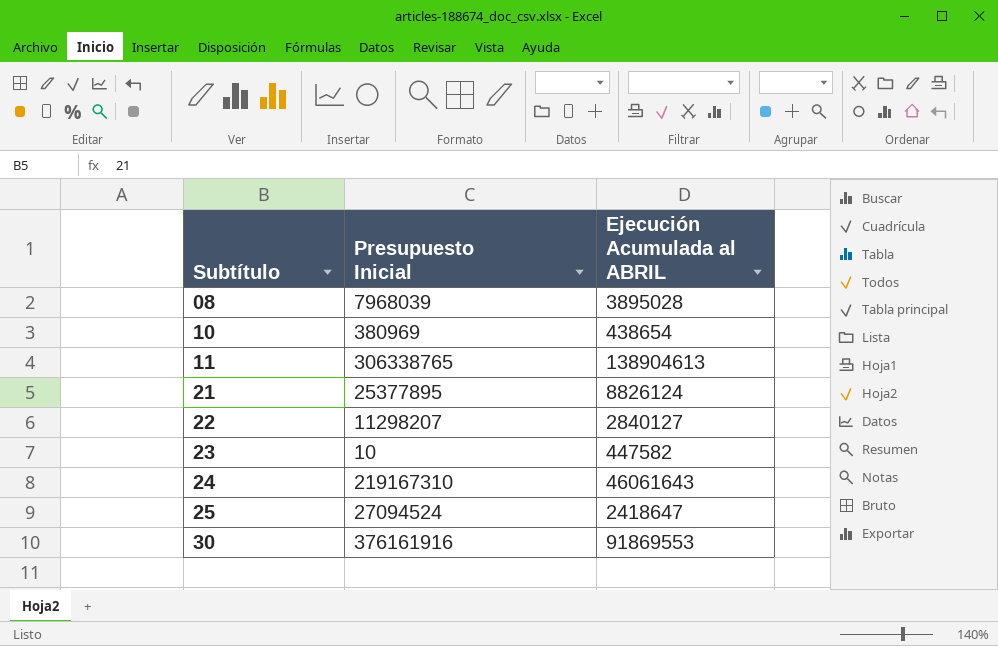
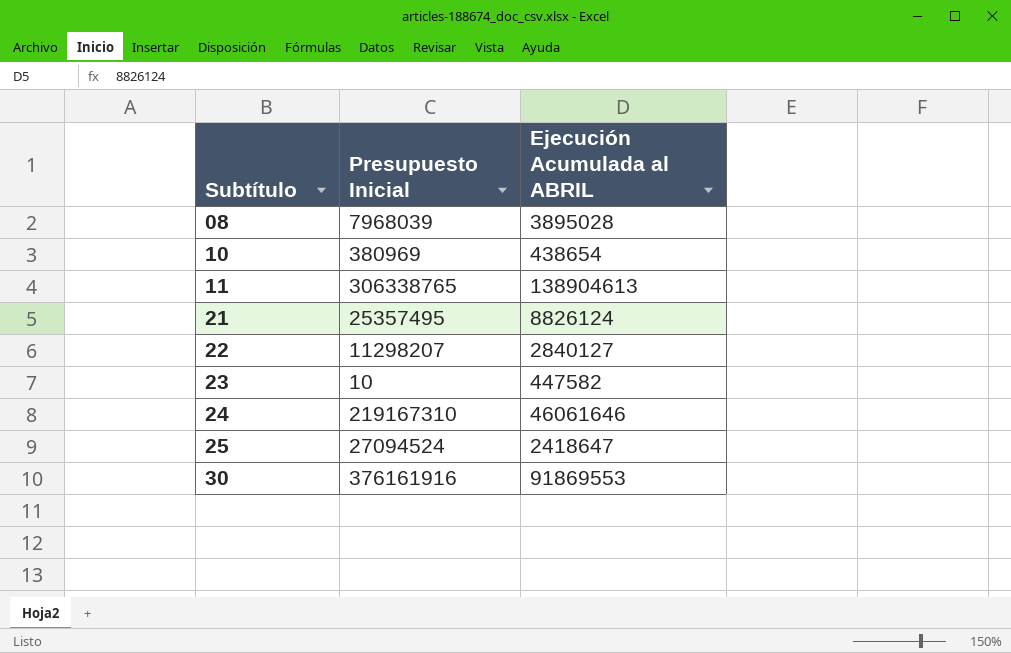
21 | Presupuesto Inicial: 25377895 -> 25357495
24 | Ejecución Acumulada al ABRIL: 46061643 -> 46061646

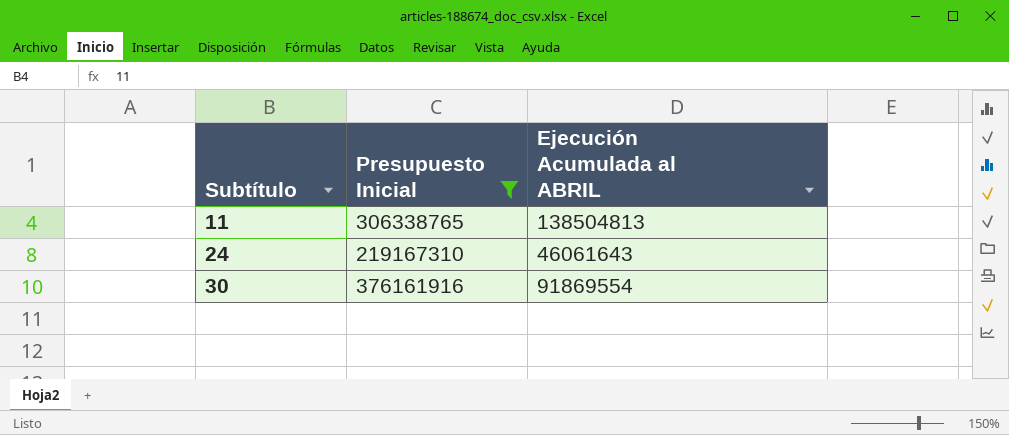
filter: none -> Presupuesto Inicial >= 219167310
11 | Ejecución Acumulada al ABRIL: 138904613 -> 138504813
24 | Ejecución Acumulada al ABRIL: 46061646 -> 46061643
30 | Ejecución Acumulada al ABRIL: 91869553 -> 91869554

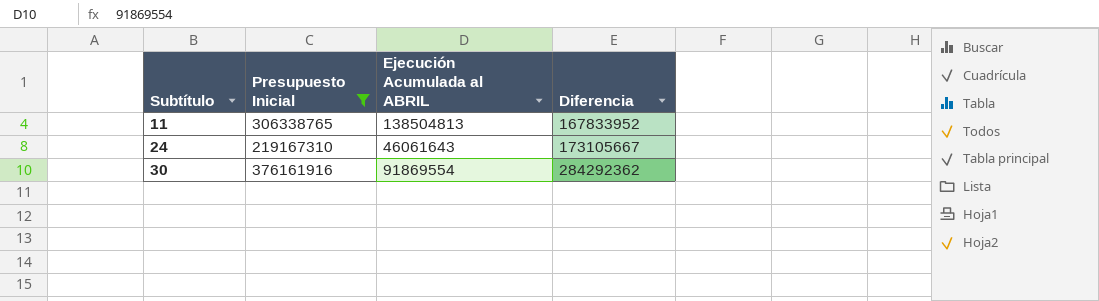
column Diferencia | formula: none -> [Presupuesto Inicial] - [Ejecución Acumulada al ABRIL]

